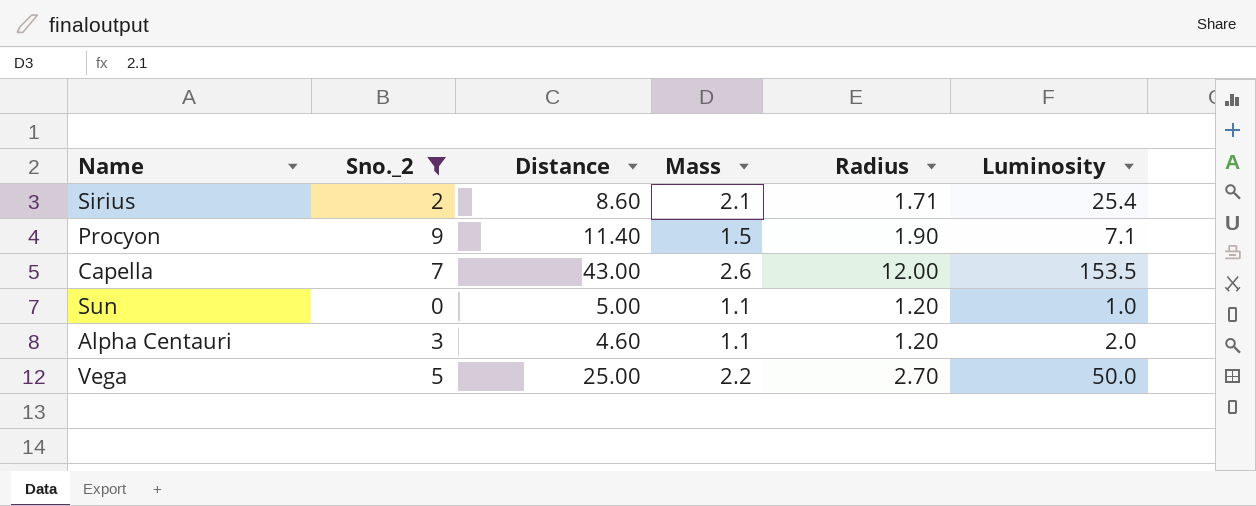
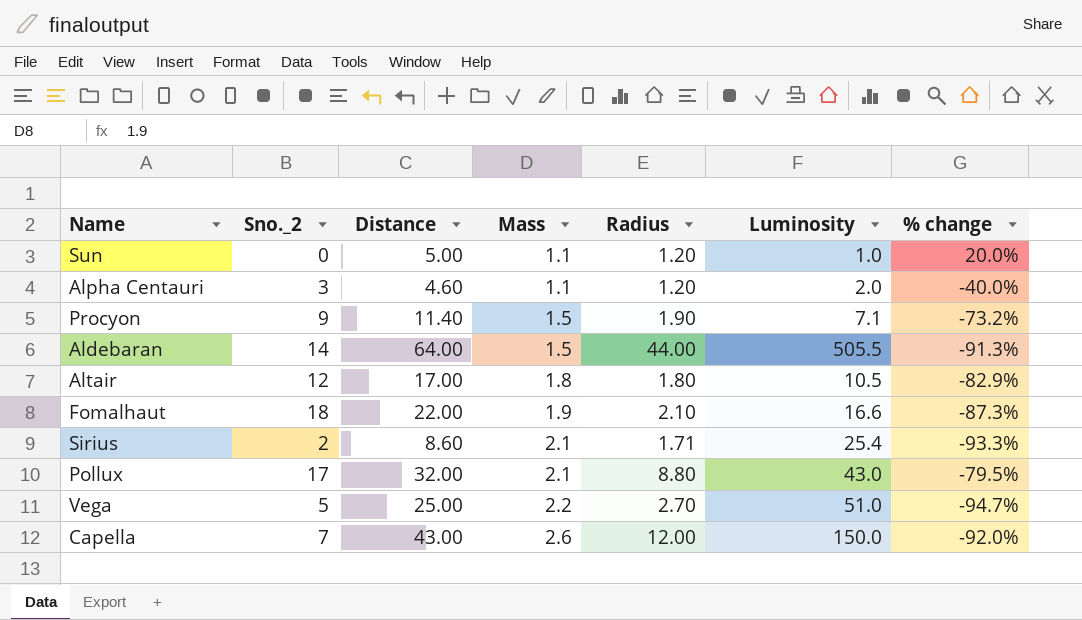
filter: Sno._2 <= 9 -> none
row order: none -> Mass ascending
column % change | formula: none -> ([Radius] - [Luminosity]) / [Luminosity]
Vega | Luminosity: 50.0 -> 51.0
Capella | Luminosity: 153.5 -> 150.0

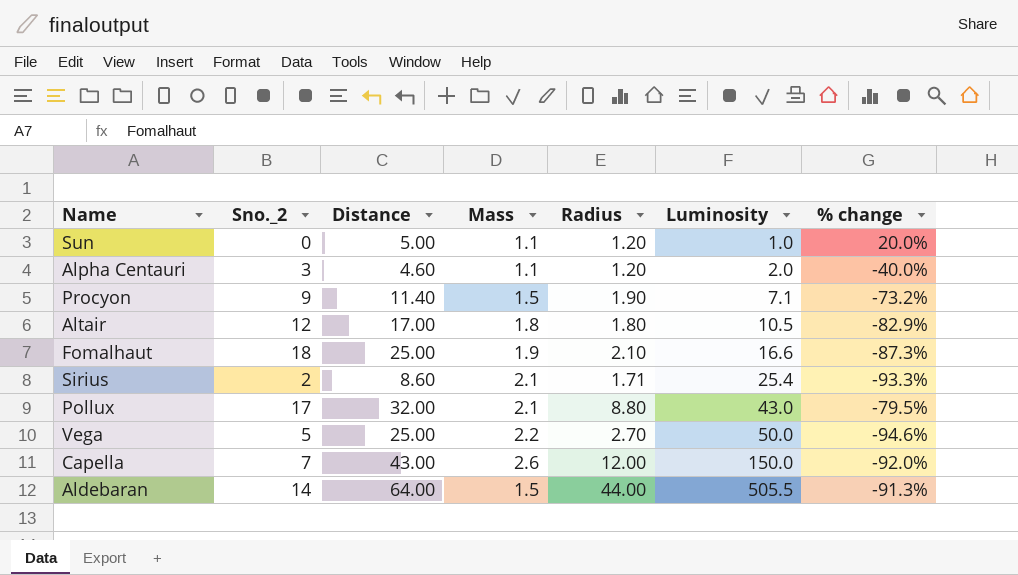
row order: Mass ascending -> Luminosity ascending
Fomalhaut | Distance: 22.00 -> 25.00
Vega | Luminosity: 51.0 -> 50.0
Vega | % change: -94.7% -> -94.6%

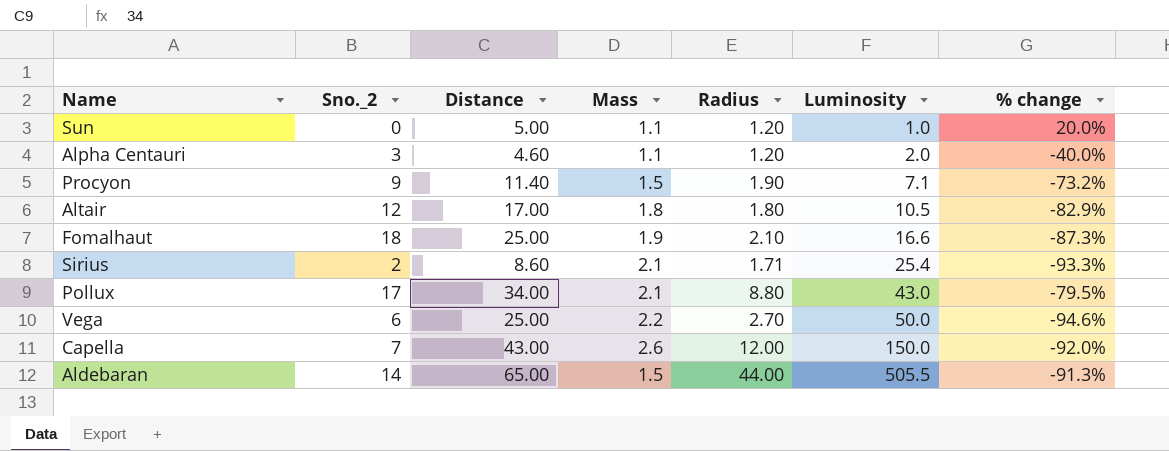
Pollux | Distance: 32.00 -> 34.00
Vega | Sno._2: 5 -> 6
Aldebaran | Distance: 64.00 -> 65.00

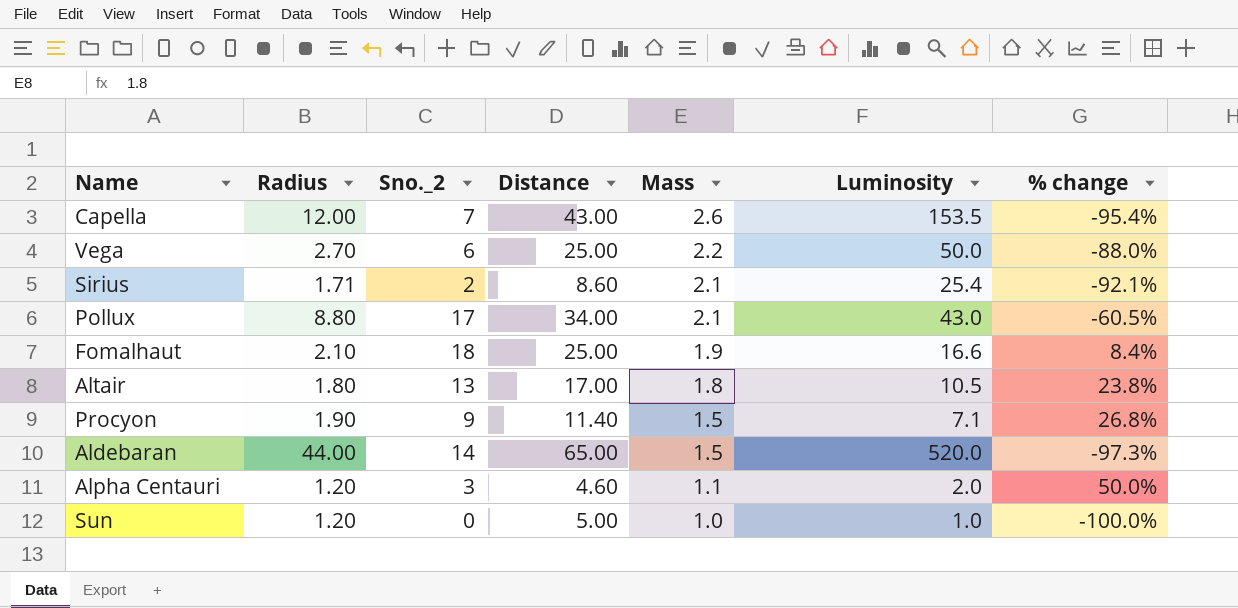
row order: Luminosity ascending -> Mass descending
column Radius | position: 5 -> 2
column % change | formula: ([Radius] - [Luminosity]) / [Luminosity] -> ([Sno._2] - [Luminosity]) / [Luminosity]
Capella | Luminosity: 150.0 -> 153.5
Altair | Sno._2: 12 -> 13
Aldebaran | Luminosity: 505.5 -> 520.0
Sun | Mass: 1.1 -> 1.0

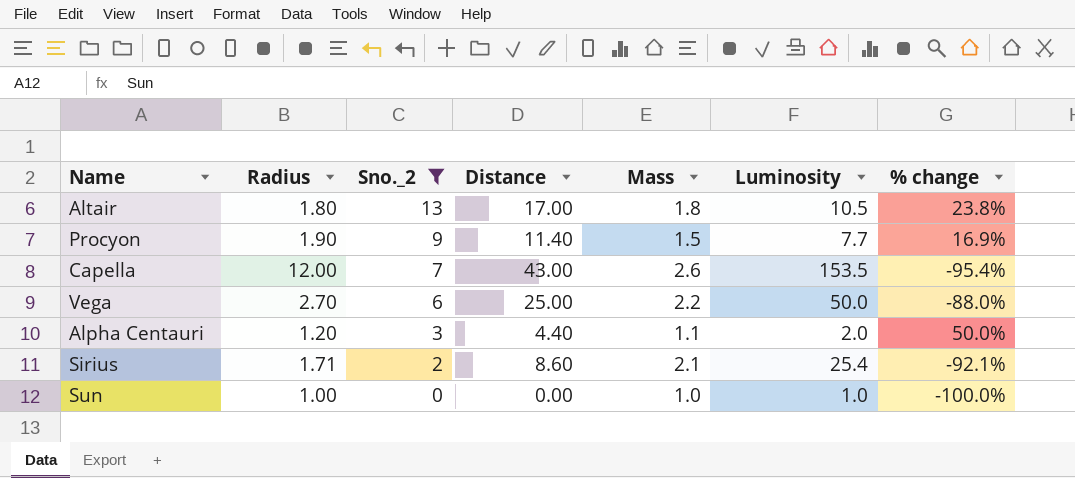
filter: none -> Sno._2 <= 13
row order: Mass descending -> Sno._2 descending
Procyon | Luminosity: 7.1 -> 7.7
Procyon | % change: 26.8% -> 16.9%
Alpha Centauri | Distance: 4.60 -> 4.40
Sun | Radius: 1.20 -> 1.00
Sun | Distance: 5.00 -> 0.00

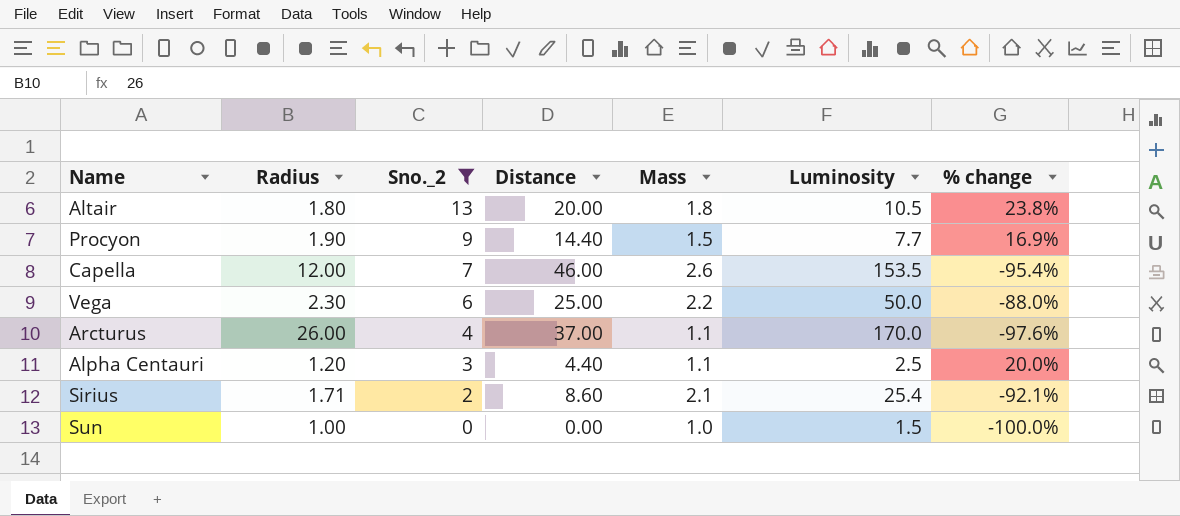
Altair | Distance: 17.00 -> 20.00
Procyon | Distance: 11.40 -> 14.40
Capella | Distance: 43.00 -> 46.00
Vega | Radius: 2.70 -> 2.30
row Arcturus: none -> 26.00 | 4 | 37.00 | 1.1 | 170.0 | -97.6%
Alpha Centauri | Luminosity: 2.0 -> 2.5
Alpha Centauri | % change: 50.0% -> 20.0%
Sun | Luminosity: 1.0 -> 1.5

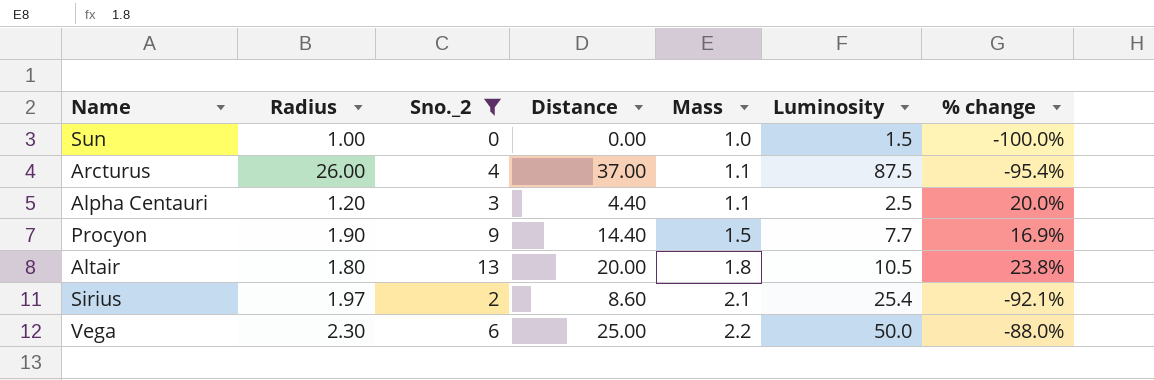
row order: Sno._2 descending -> Mass ascending
row Capella: 12.00 | 7 | 46.00 | 2.6 | 153.5 | -95.4% -> none
Arcturus | Luminosity: 170.0 -> 87.5
Arcturus | % change: -97.6% -> -95.4%
Sirius | Radius: 1.71 -> 1.97

